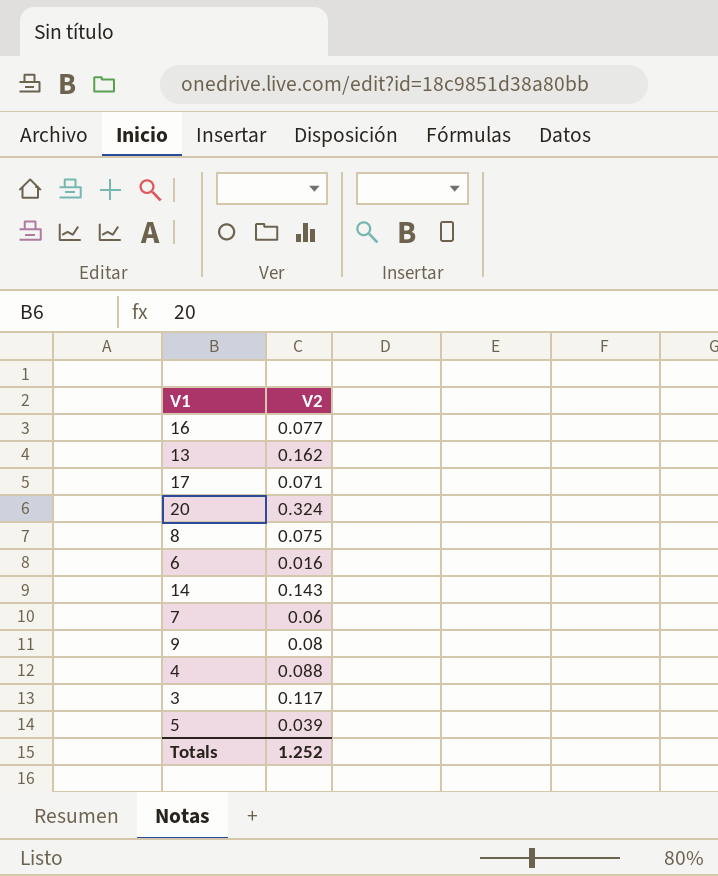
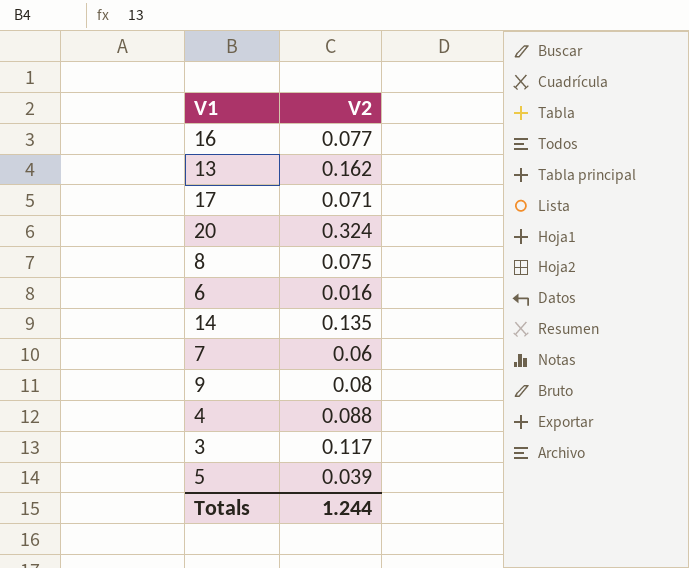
14 | V2: 0.143 -> 0.135
Totals | V2: 1.252 -> 1.244

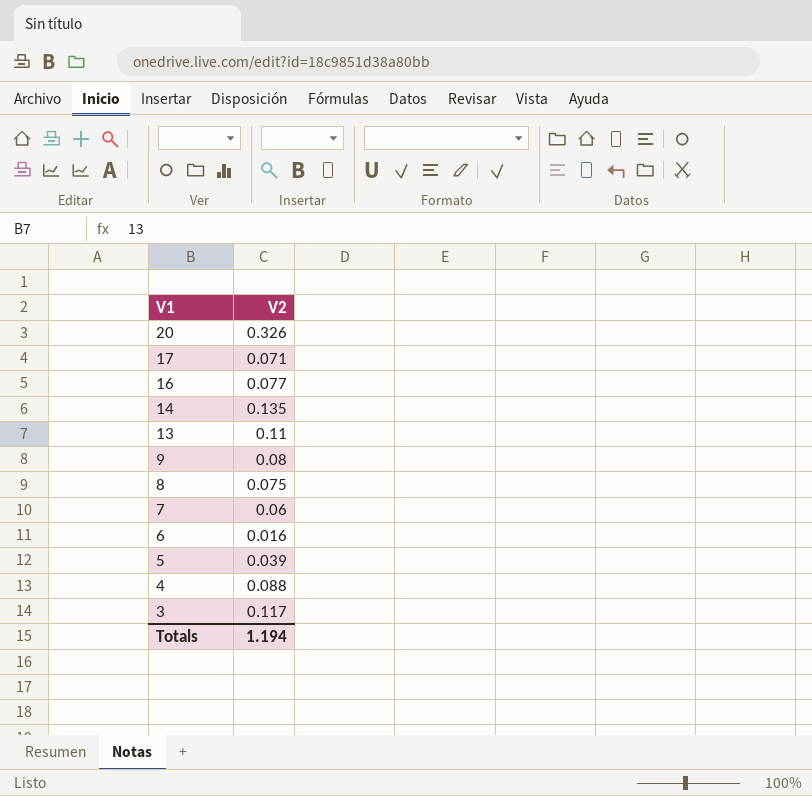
row order: none -> V1 descending
20 | V2: 0.324 -> 0.326
13 | V2: 0.162 -> 0.11
Totals | V2: 1.244 -> 1.194

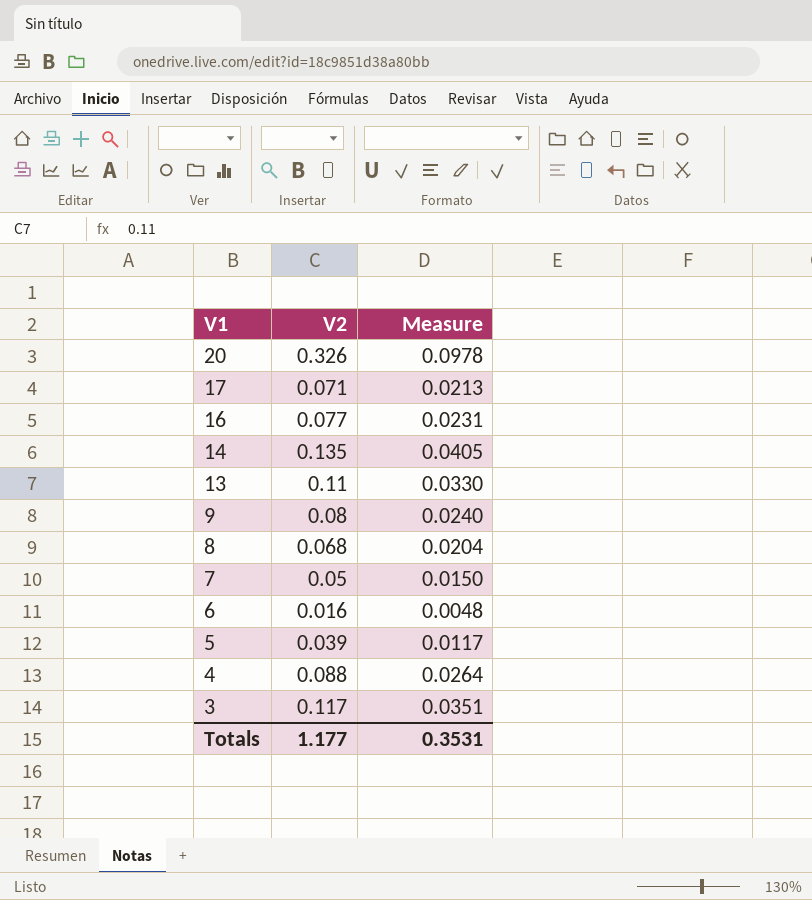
column Measure | formula: none -> [V2] * 0.3
8 | V2: 0.075 -> 0.068
7 | V2: 0.06 -> 0.05
Totals | V2: 1.194 -> 1.177

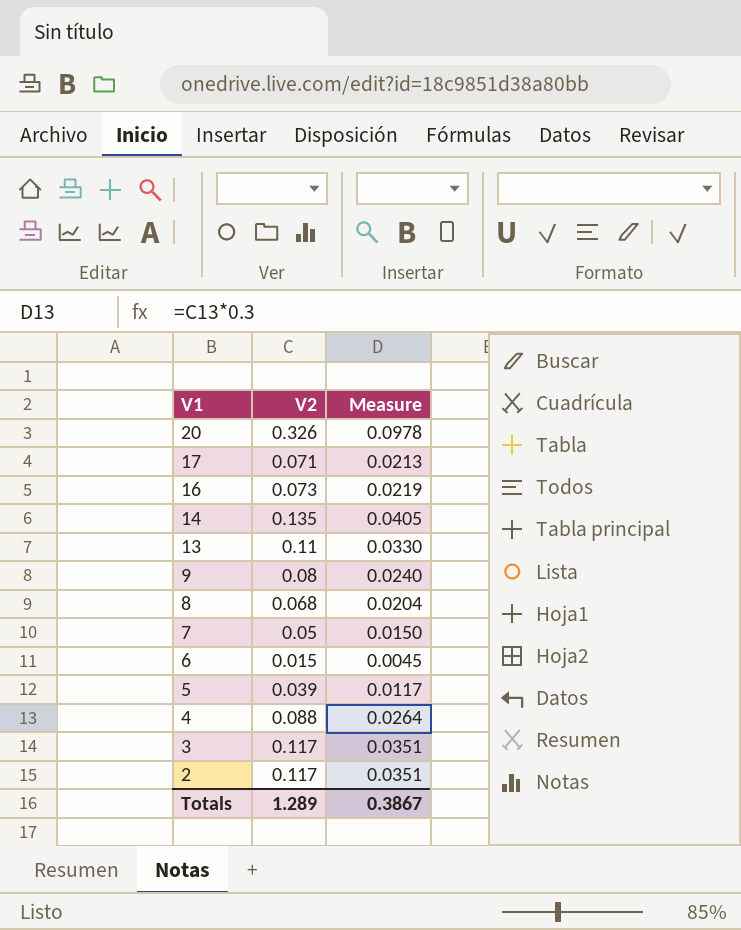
16 | V2: 0.077 -> 0.073
16 | Measure: 0.0231 -> 0.0219
6 | V2: 0.016 -> 0.015
6 | Measure: 0.0048 -> 0.0045
row 2: none -> 0.117 | 0.0351
Totals | V2: 1.177 -> 1.289
Totals | Measure: 0.3531 -> 0.3867

